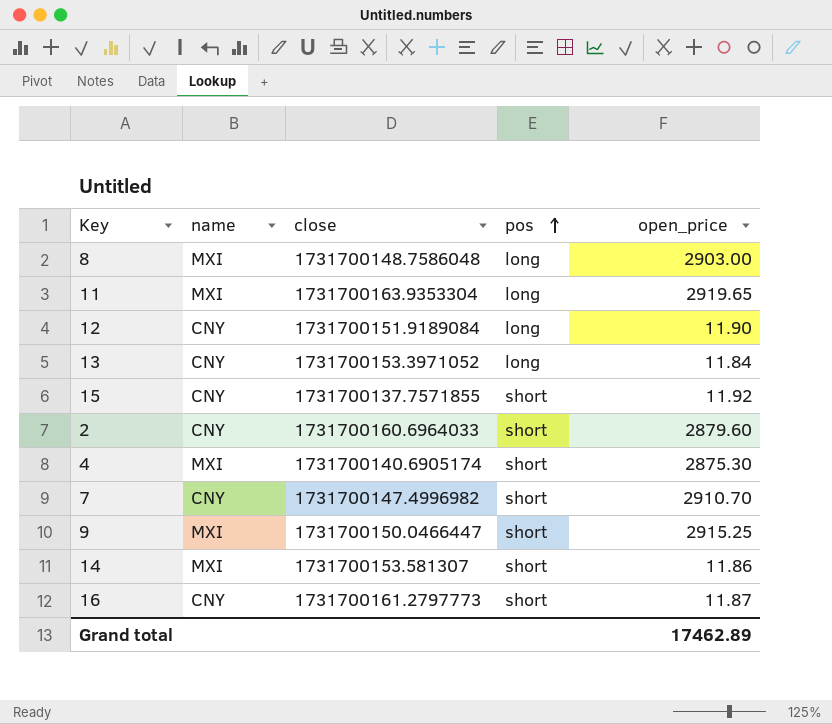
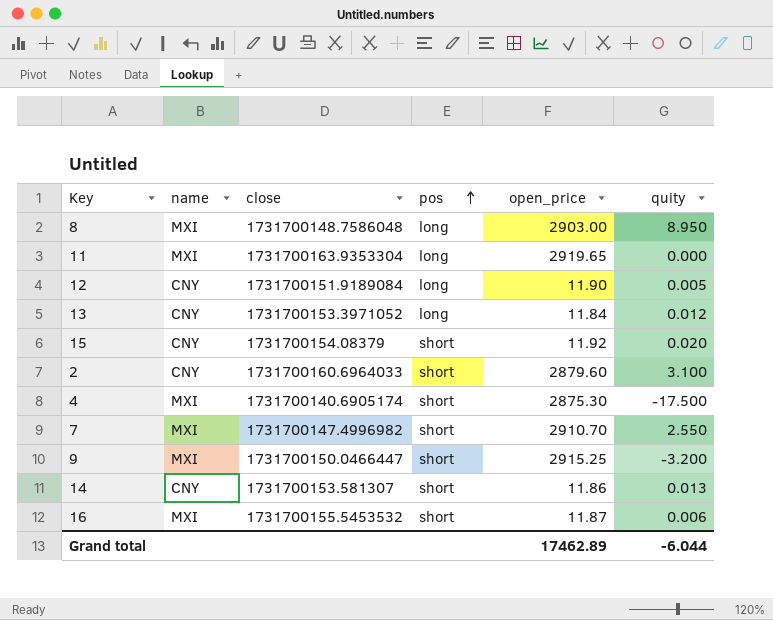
column quity | position: none -> 6
15 | close: 1731700137.7571855 -> 1731700154.08379
7 | name: CNY -> MXI
14 | name: MXI -> CNY
16 | name: CNY -> MXI
16 | close: 1731700161.2797773 -> 1731700155.5453532

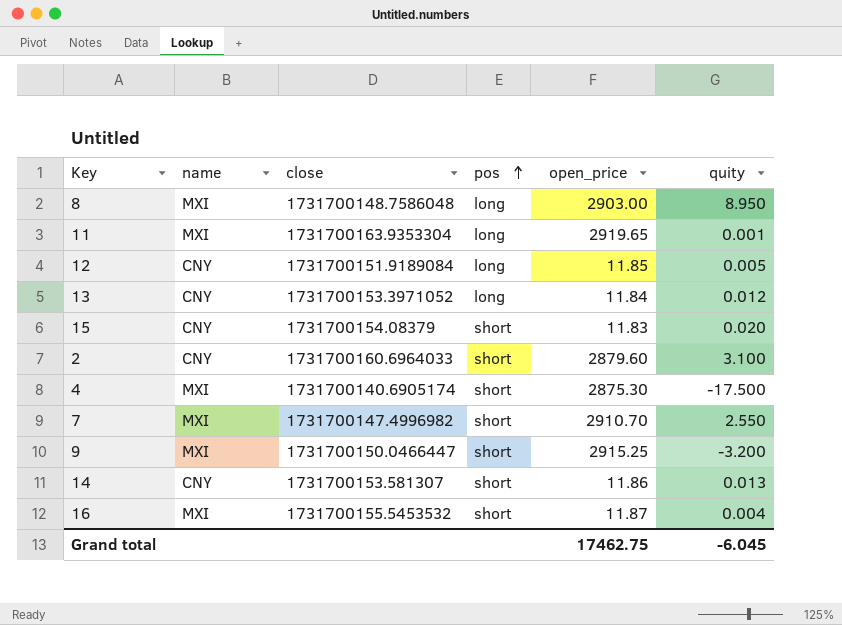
11 | quity: 0.000 -> 0.001
12 | open_price: 11.90 -> 11.85
15 | open_price: 11.92 -> 11.83
16 | quity: 0.006 -> 0.004
Grand total | open_price: 17462.89 -> 17462.75
Grand total | quity: -6.044 -> -6.045

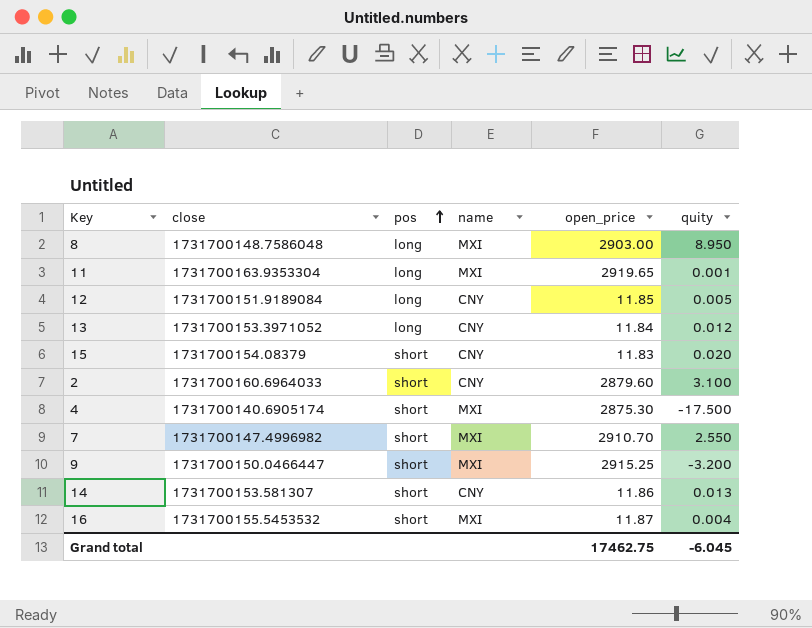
column name | position: 2 -> 4

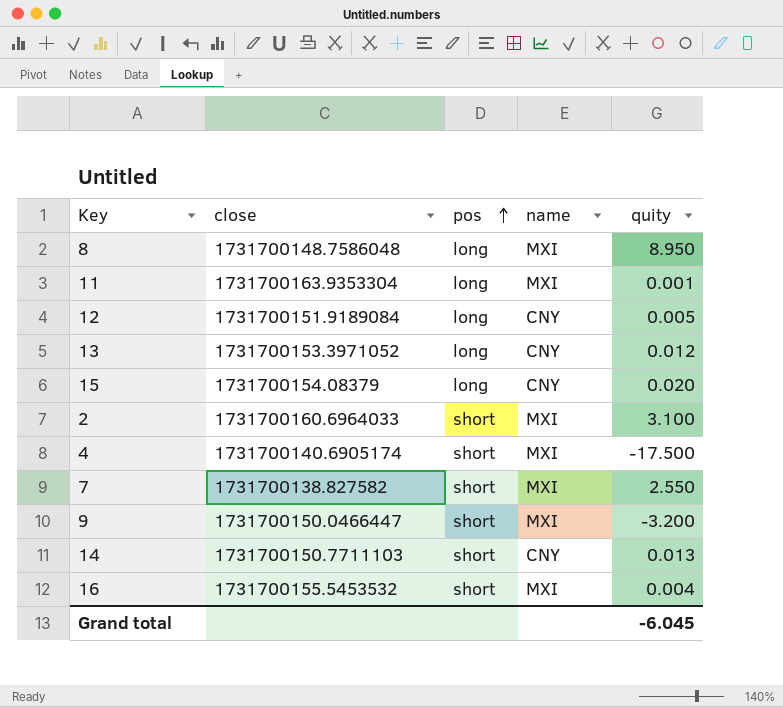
column open_price | position: 5 -> none
15 | pos: short -> long
2 | name: CNY -> MXI
7 | close: 1731700147.4996982 -> 1731700138.827582
14 | close: 1731700153.581307 -> 1731700150.7711103

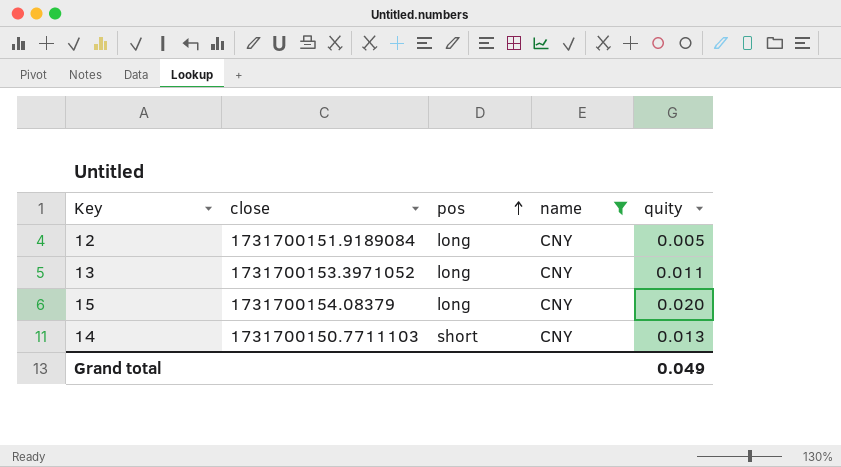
filter: none -> name = CNY
13 | quity: 0.012 -> 0.011
Grand total | quity: -6.045 -> 0.049

